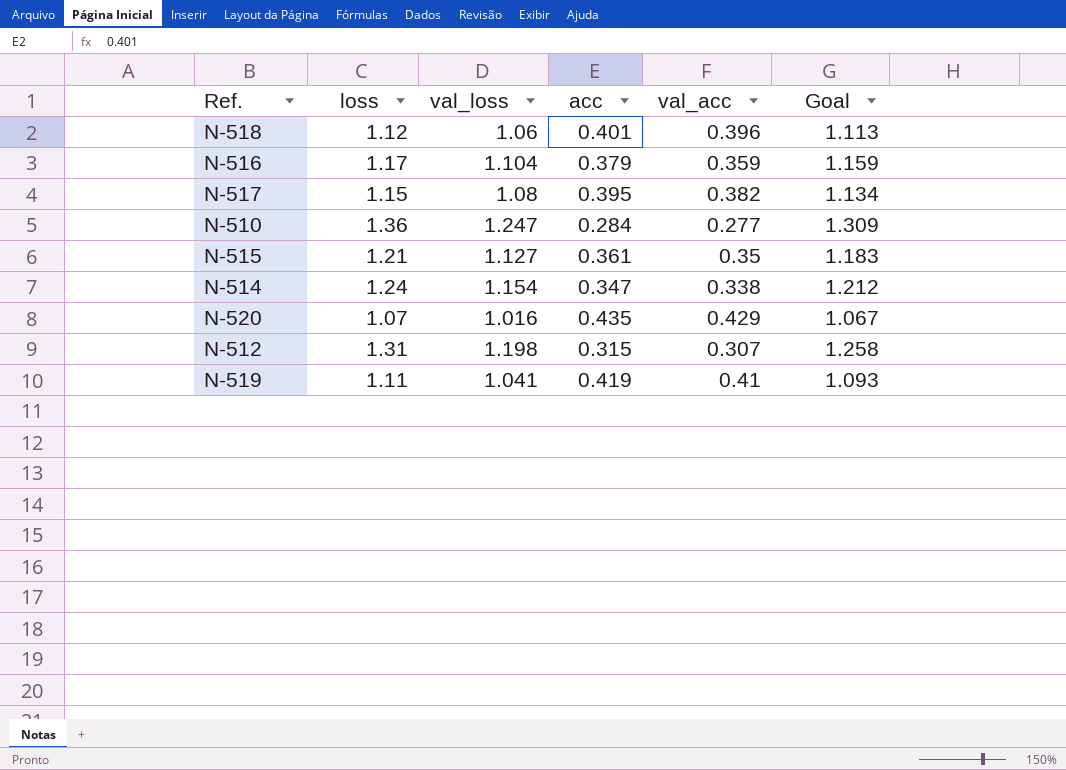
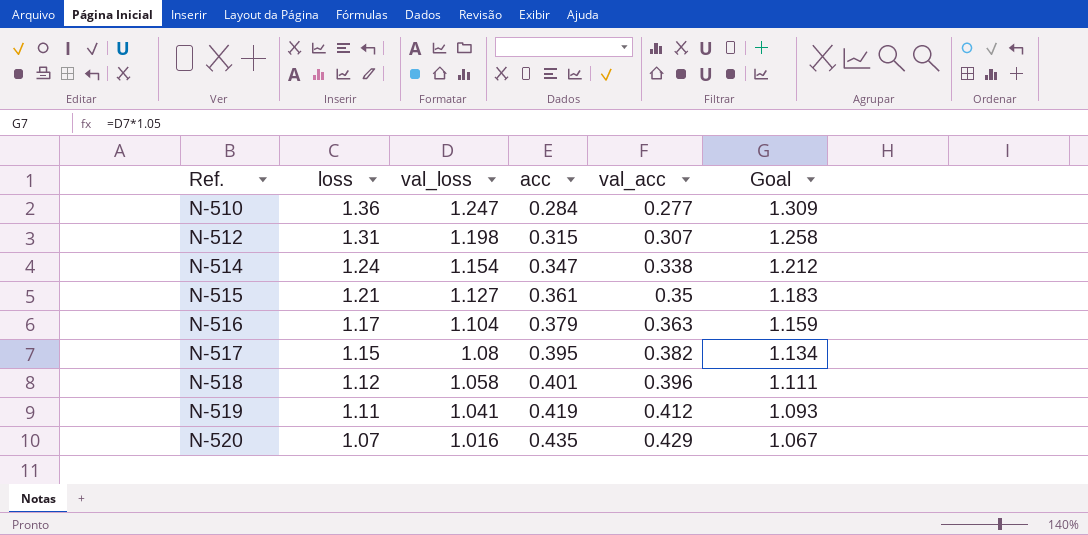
row order: none -> Ref. ascending
N-516 | val_acc: 0.359 -> 0.363
N-518 | val_loss: 1.06 -> 1.058
N-518 | Goal: 1.113 -> 1.111
N-519 | val_acc: 0.41 -> 0.412

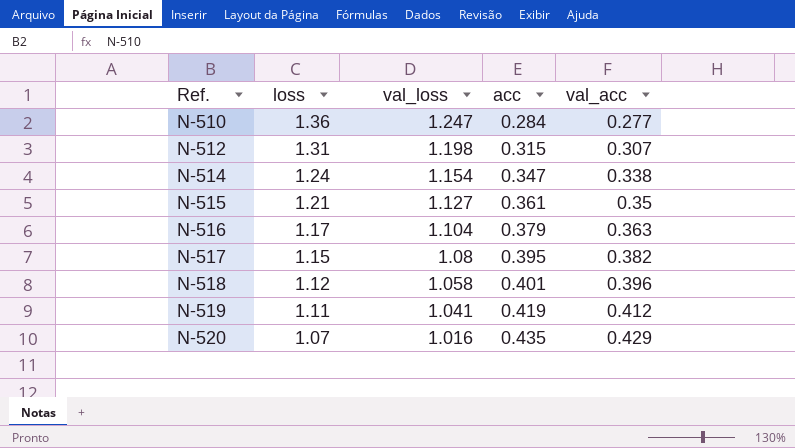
column Goal | formula: [val_loss] * 1.05 -> none

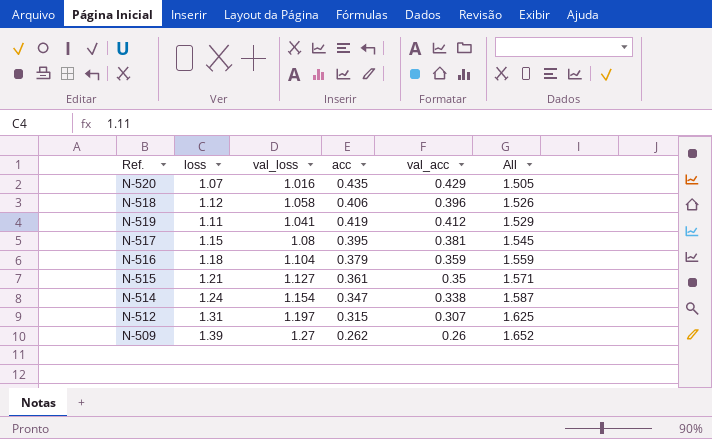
row order: Ref. ascending -> All ascending
column All | formula: none -> [loss] + [acc]
row N-510: 1.36 | 1.247 | 0.284 | 0.277 -> none
N-518 | acc: 0.401 -> 0.406
N-517 | val_acc: 0.382 -> 0.381
N-516 | loss: 1.17 -> 1.18
N-516 | val_acc: 0.363 -> 0.359
N-512 | val_loss: 1.198 -> 1.197
row N-509: none -> 1.39 | 1.27 | 0.262 | 0.26 | 1.652

